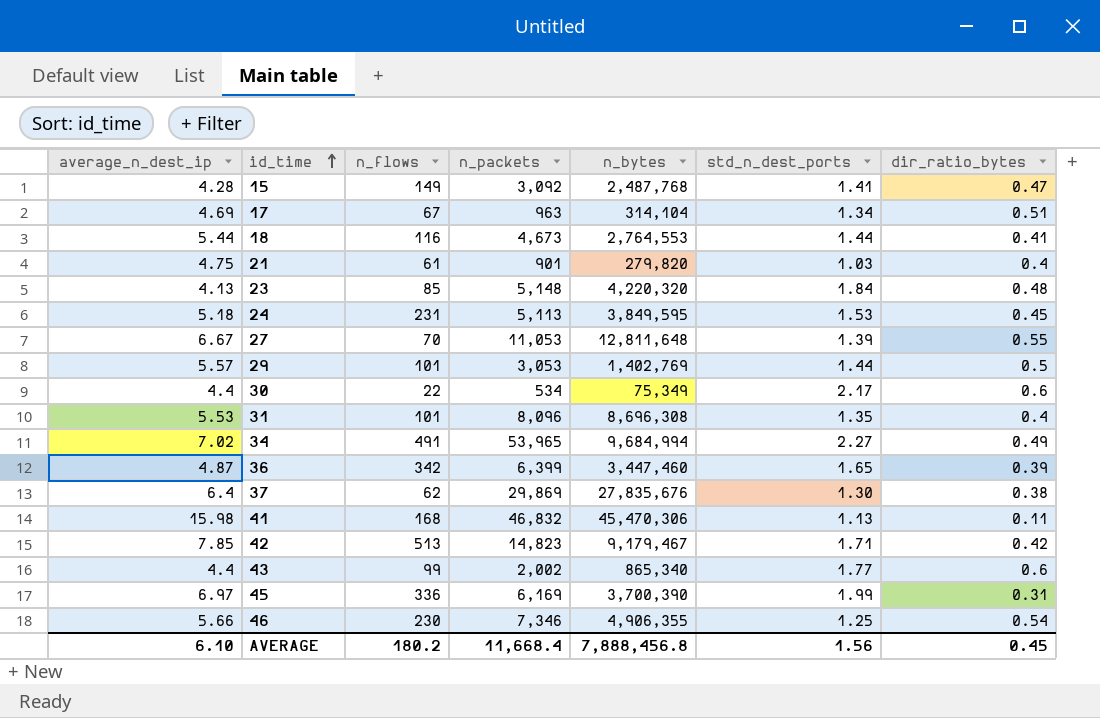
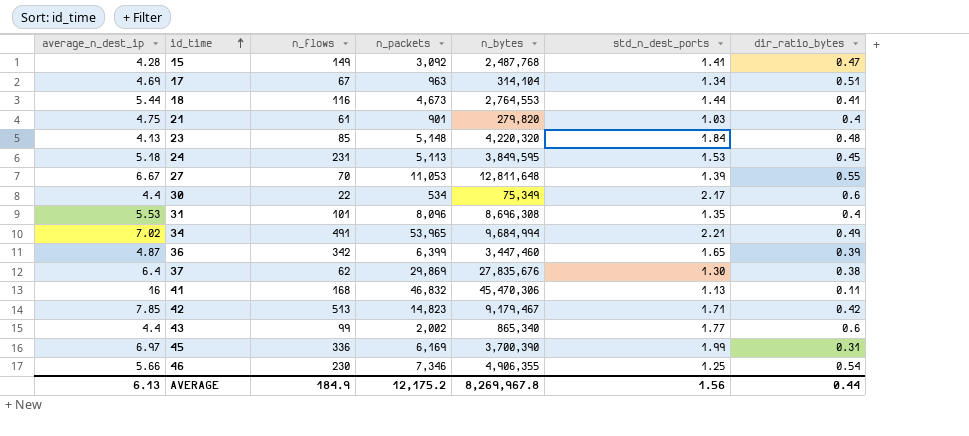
row 29: 5.57 | 101 | 3,053 | 1,402,769 | 1.44 | 0.5 -> none
34 | std_n_dest_ports: 2.27 -> 2.21
41 | average_n_dest_ip: 15.98 -> 16
AVERAGE | average_n_dest_ip: 6.10 -> 6.13
AVERAGE | n_flows: 180.2 -> 184.9
AVERAGE | n_packets: 11,668.4 -> 12,175.2
AVERAGE | n_bytes: 7,888,456.8 -> 8,269,967.8
AVERAGE | dir_ratio_bytes: 0.45 -> 0.44

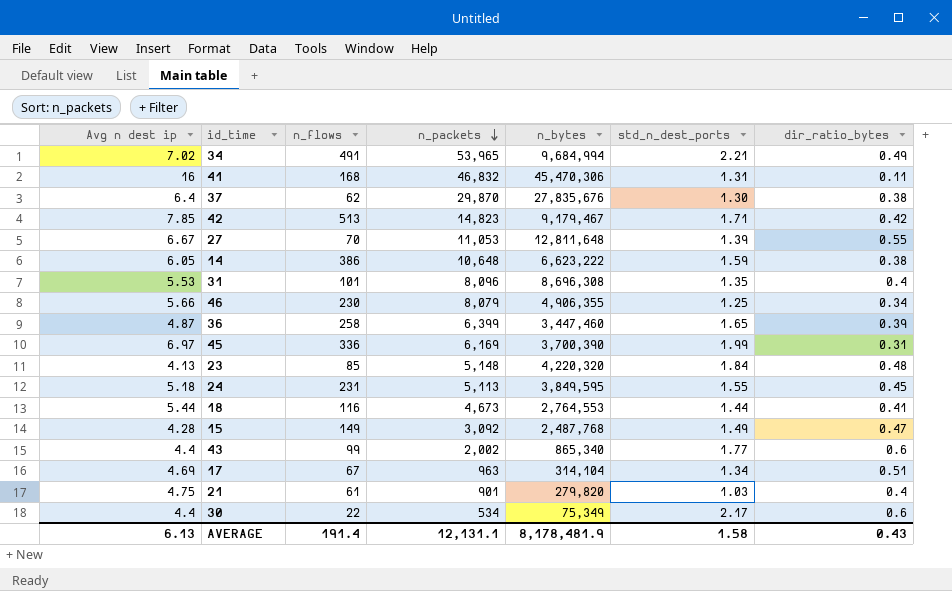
row order: id_time ascending -> n_packets descending
column name: average_n_dest_ip -> Avg n dest ip
41 | std_n_dest_ports: 1.13 -> 1.31
37 | n_packets: 29,869 -> 29,870
row 14: none -> 6.05 | 386 | 10,648 | 6,623,222 | 1.59 | 0.38
46 | n_packets: 7,346 -> 8,079
46 | dir_ratio_bytes: 0.54 -> 0.34
36 | n_flows: 342 -> 258
24 | std_n_dest_ports: 1.53 -> 1.55
15 | std_n_dest_ports: 1.41 -> 1.49
AVERAGE | n_flows: 184.9 -> 191.4
AVERAGE | n_packets: 12,175.2 -> 12,131.1
AVERAGE | n_bytes: 8,269,967.8 -> 8,178,481.9
AVERAGE | std_n_dest_ports: 1.56 -> 1.58
AVERAGE | dir_ratio_bytes: 0.44 -> 0.43

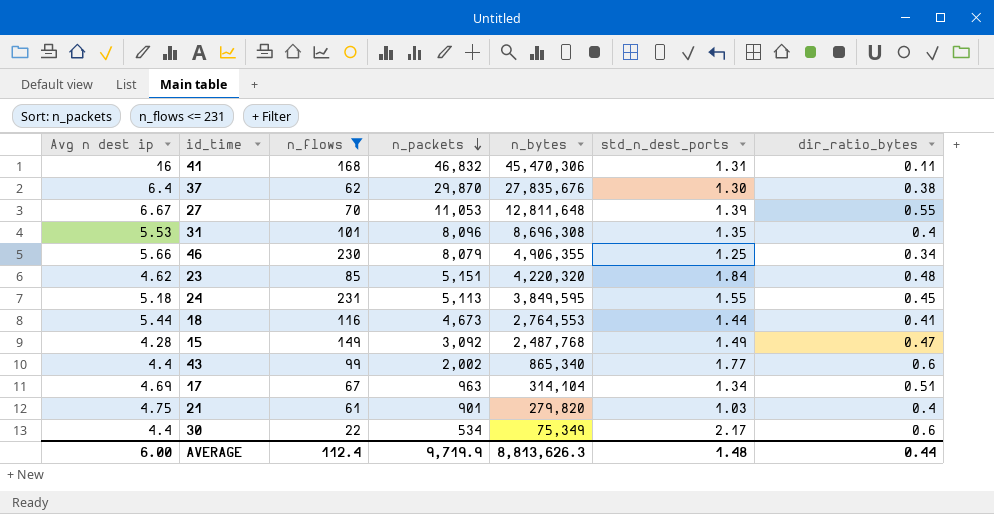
filter: none -> n_flows <= 231
23 | Avg n dest ip: 4.13 -> 4.62
23 | n_packets: 5,148 -> 5,151
AVERAGE | Avg n dest ip: 6.13 -> 6.00
AVERAGE | n_flows: 191.4 -> 112.4
AVERAGE | n_packets: 12,131.1 -> 9,719.9
AVERAGE | n_bytes: 8,178,481.9 -> 8,813,626.3
AVERAGE | std_n_dest_ports: 1.58 -> 1.48
AVERAGE | dir_ratio_bytes: 0.43 -> 0.44

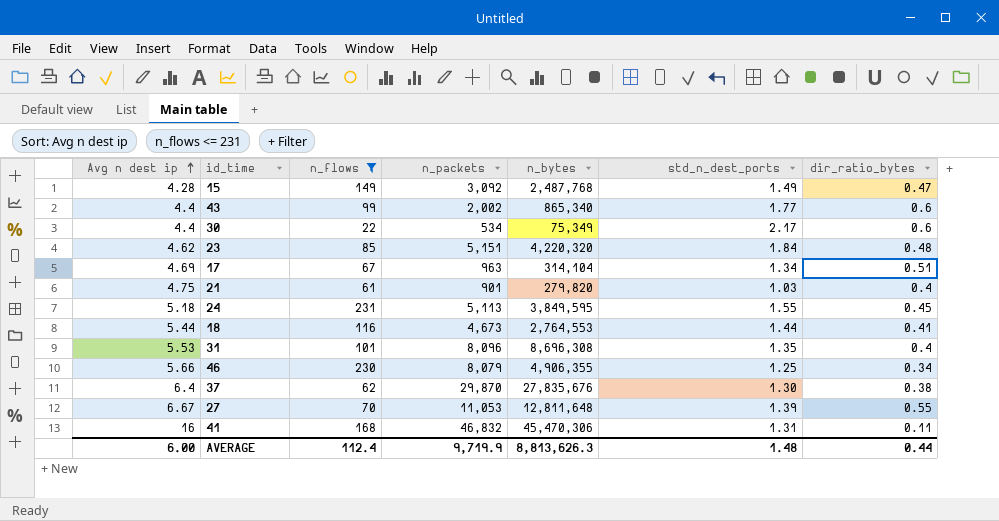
row order: n_packets descending -> Avg n dest ip ascending

